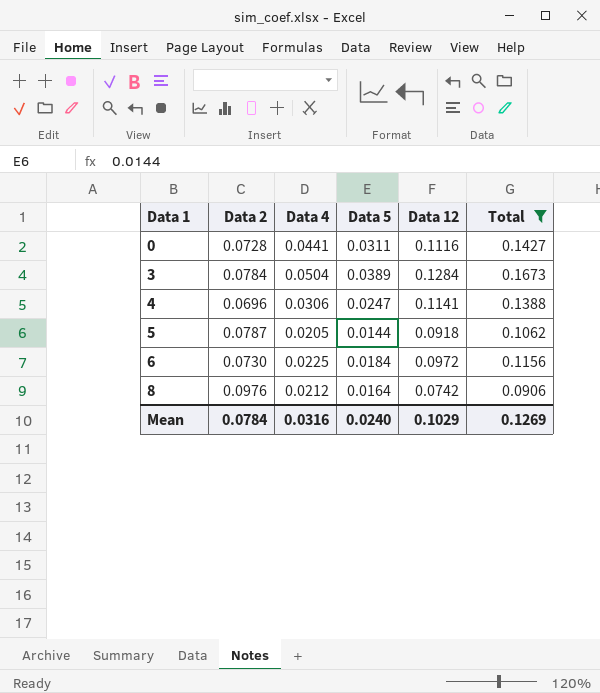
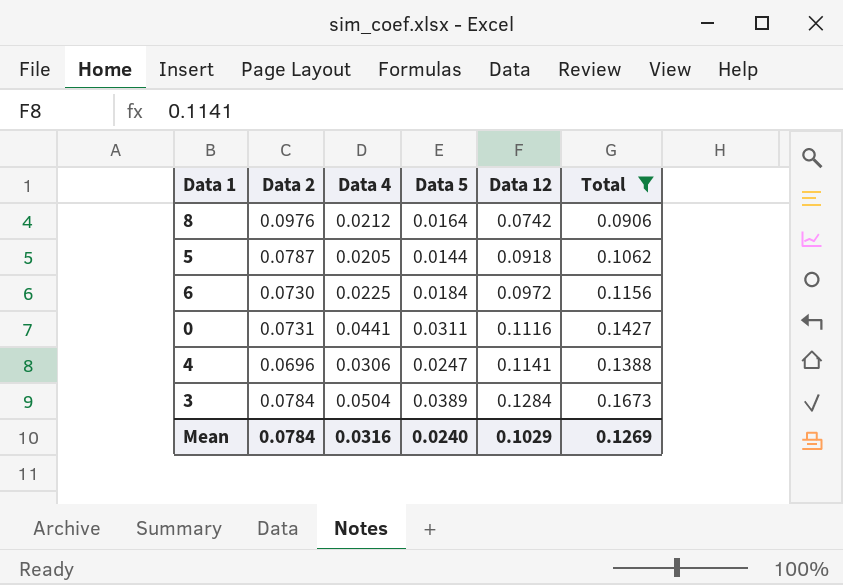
row order: Data 1 ascending -> Data 12 ascending
0 | Data 2: 0.0728 -> 0.0731

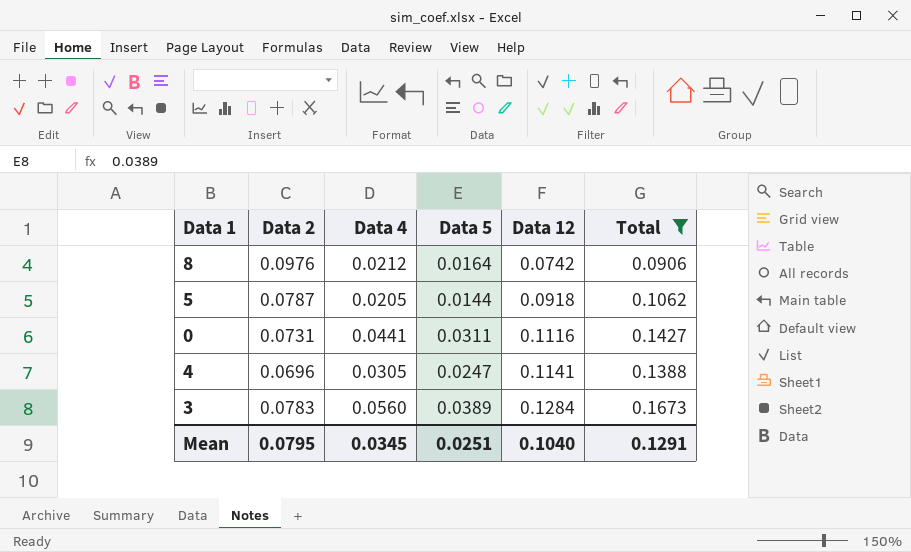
row 6: 0.0730 | 0.0225 | 0.0184 | 0.0972 | 0.1156 -> none
4 | Data 4: 0.0306 -> 0.0305
3 | Data 2: 0.0784 -> 0.0783
3 | Data 4: 0.0504 -> 0.0560
Mean | Data 2: 0.0784 -> 0.0795
Mean | Data 4: 0.0316 -> 0.0345
Mean | Data 5: 0.0240 -> 0.0251
Mean | Data 12: 0.1029 -> 0.1040
Mean | Total: 0.1269 -> 0.1291

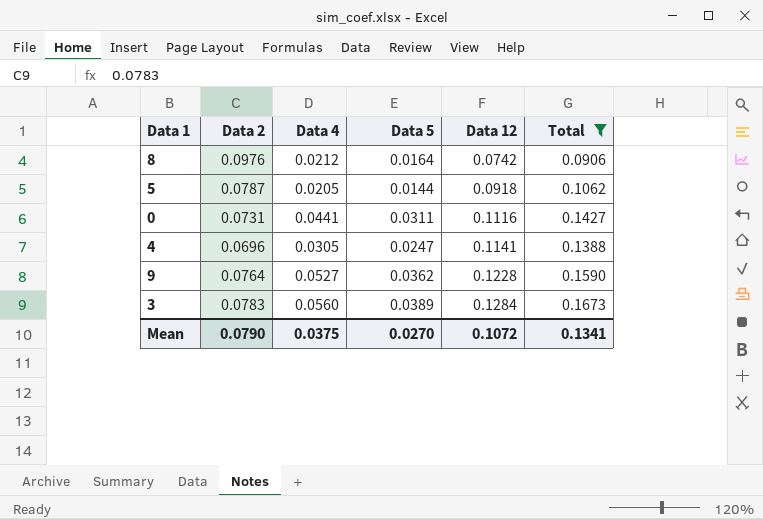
row 9: none -> 0.0764 | 0.0527 | 0.0362 | 0.1228 | 0.1590
Mean | Data 2: 0.0795 -> 0.0790
Mean | Data 4: 0.0345 -> 0.0375
Mean | Data 5: 0.0251 -> 0.0270
Mean | Data 12: 0.1040 -> 0.1072
Mean | Total: 0.1291 -> 0.1341

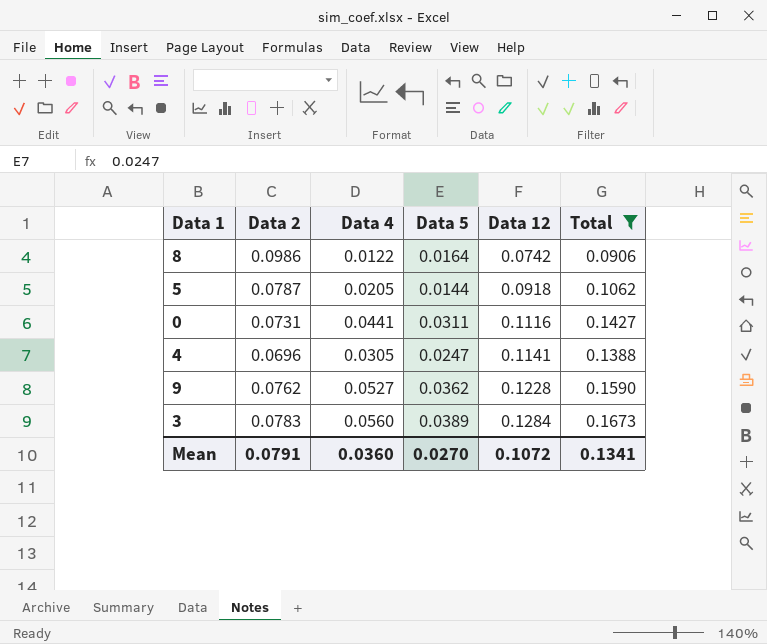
8 | Data 2: 0.0976 -> 0.0986
8 | Data 4: 0.0212 -> 0.0122
9 | Data 2: 0.0764 -> 0.0762
Mean | Data 2: 0.0790 -> 0.0791
Mean | Data 4: 0.0375 -> 0.0360

